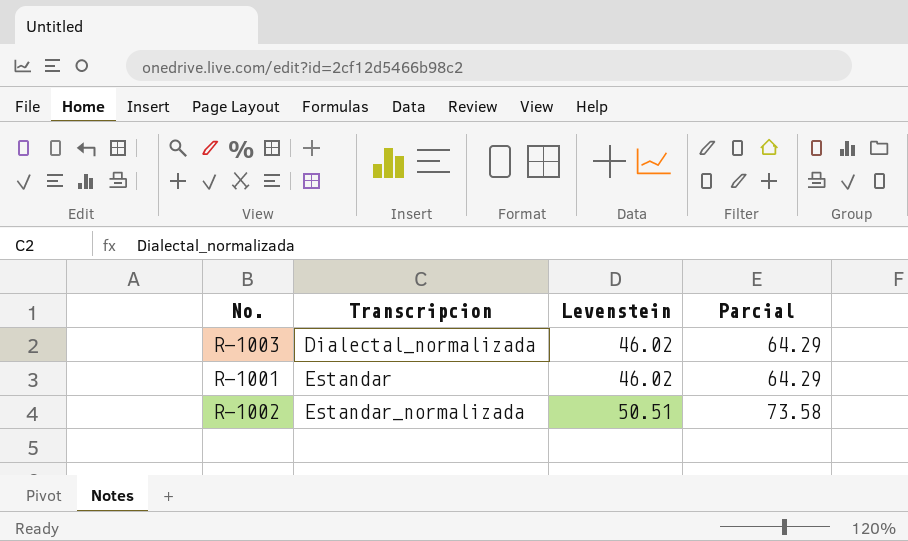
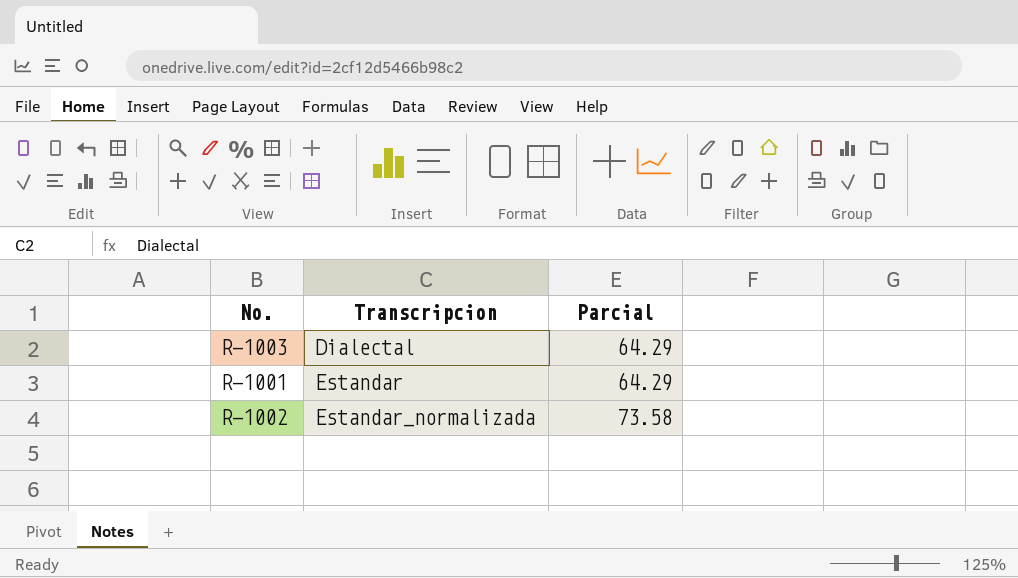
column Levenstein | position: 3 -> none
R-1003 | Transcripcion: Dialectal_normalizada -> Dialectal

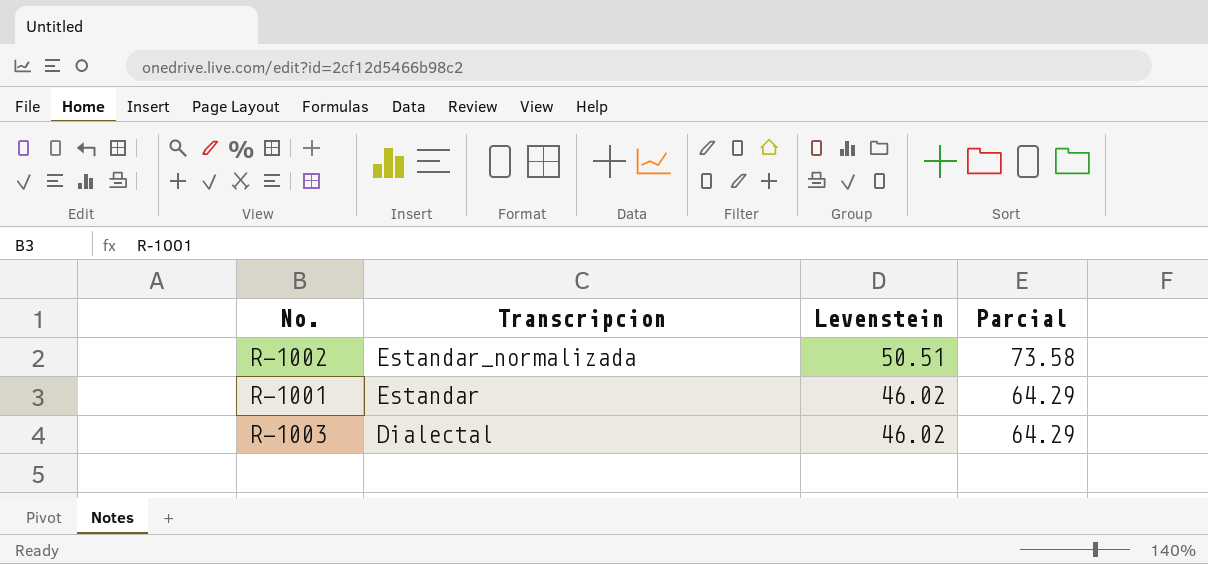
row order: Transcripcion ascending -> Transcripcion descending
column Levenstein | position: none -> 3

